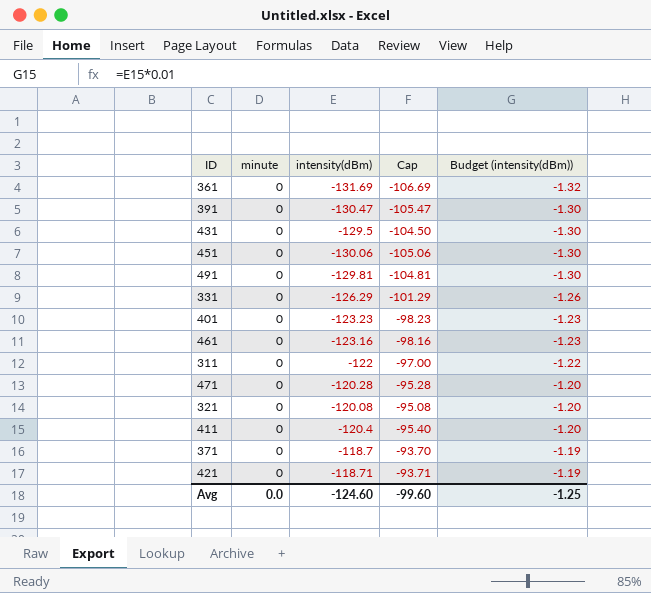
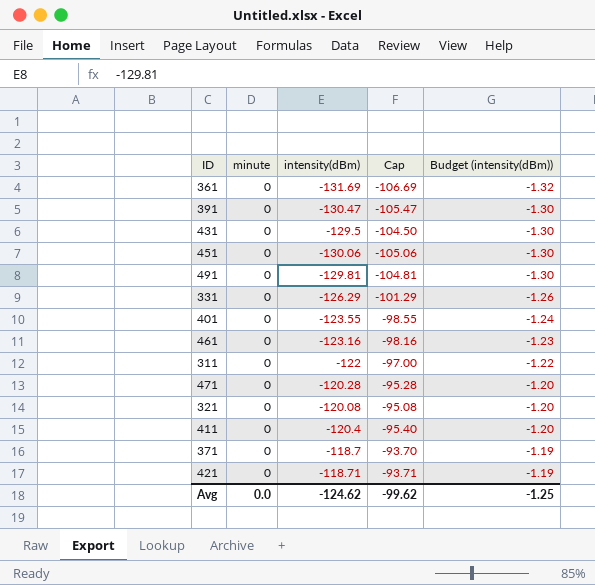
401 | intensity(dBm): -123.23 -> -123.55
401 | Cap: -98.23 -> -98.55
401 | Budget (intensity(dBm)): -1.23 -> -1.24
Avg | intensity(dBm): -124.60 -> -124.62
Avg | Cap: -99.60 -> -99.62

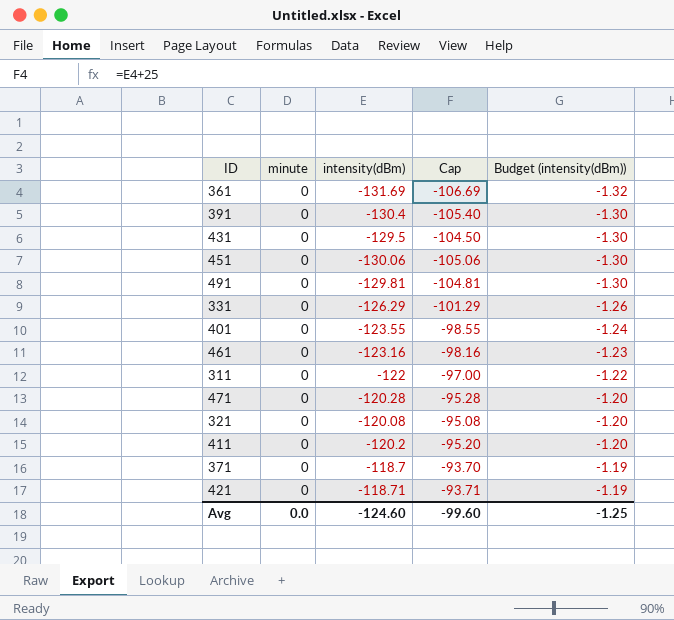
391 | intensity(dBm): -130.47 -> -130.4
391 | Cap: -105.47 -> -105.40
411 | intensity(dBm): -120.4 -> -120.2
411 | Cap: -95.40 -> -95.20
Avg | intensity(dBm): -124.62 -> -124.60
Avg | Cap: -99.62 -> -99.60

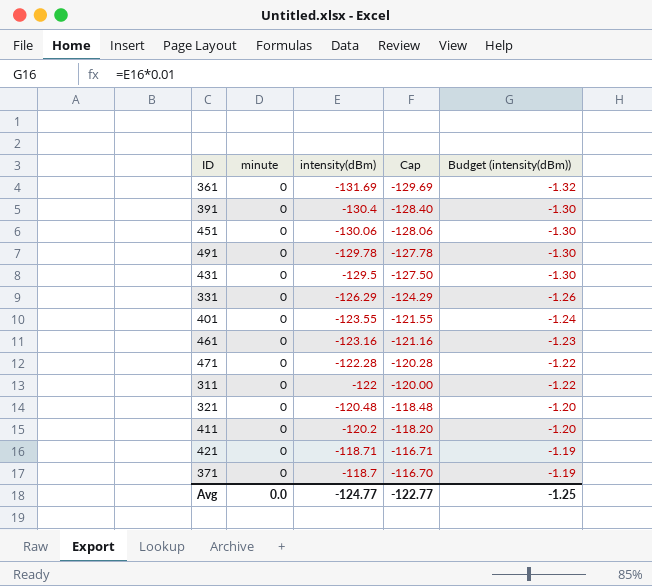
row order: Budget (intensity(dBm)) ascending -> intensity(dBm) ascending
column Cap | formula: [intensity(dBm)] + 25 -> [intensity(dBm)] + 2
491 | intensity(dBm): -129.81 -> -129.78
471 | intensity(dBm): -120.28 -> -122.28
471 | Budget (intensity(dBm)): -1.20 -> -1.22
321 | intensity(dBm): -120.08 -> -120.48
Avg | intensity(dBm): -124.60 -> -124.77
Avg | Cap: -99.60 -> -122.77

